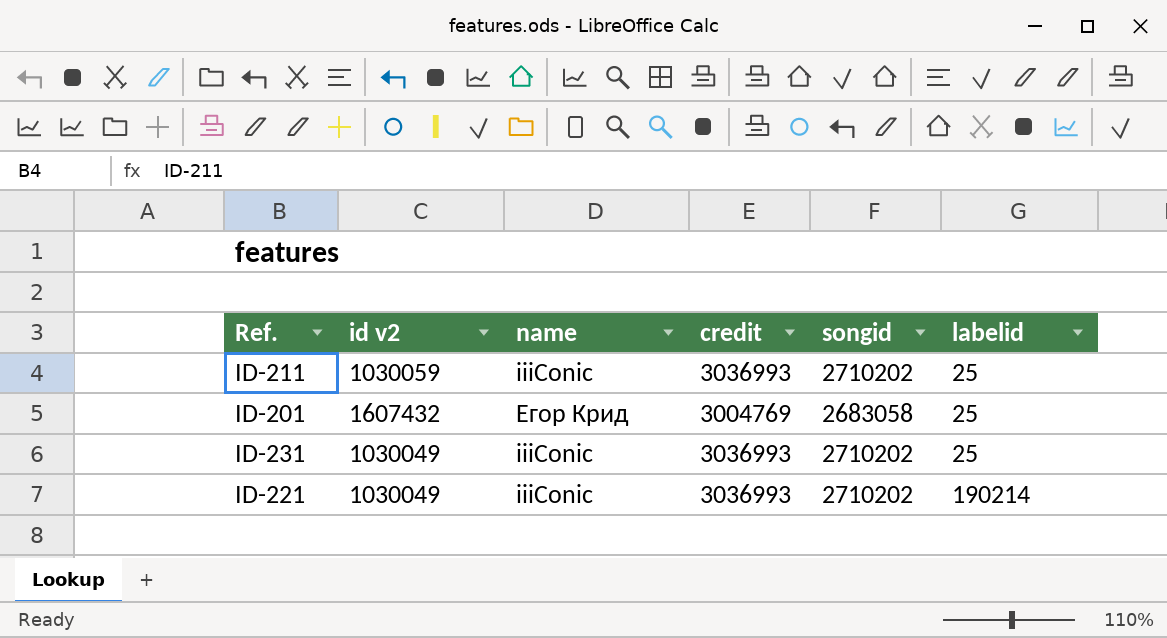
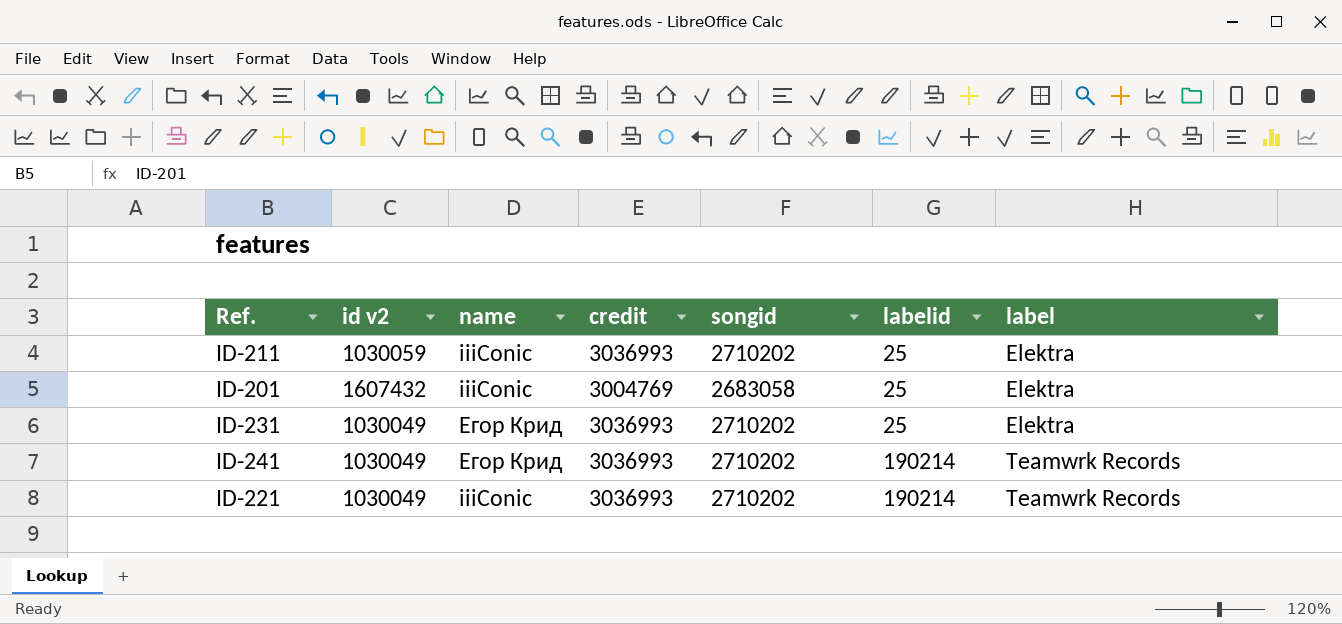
column label | position: none -> 7
ID-201 | name: Егор Крид -> iiiConic
ID-231 | name: iiiConic -> Егор Крид
row ID-241: none -> 1030049 | Егор Крид | 3036993 | 2710202 | 190214 | Teamwrk Records

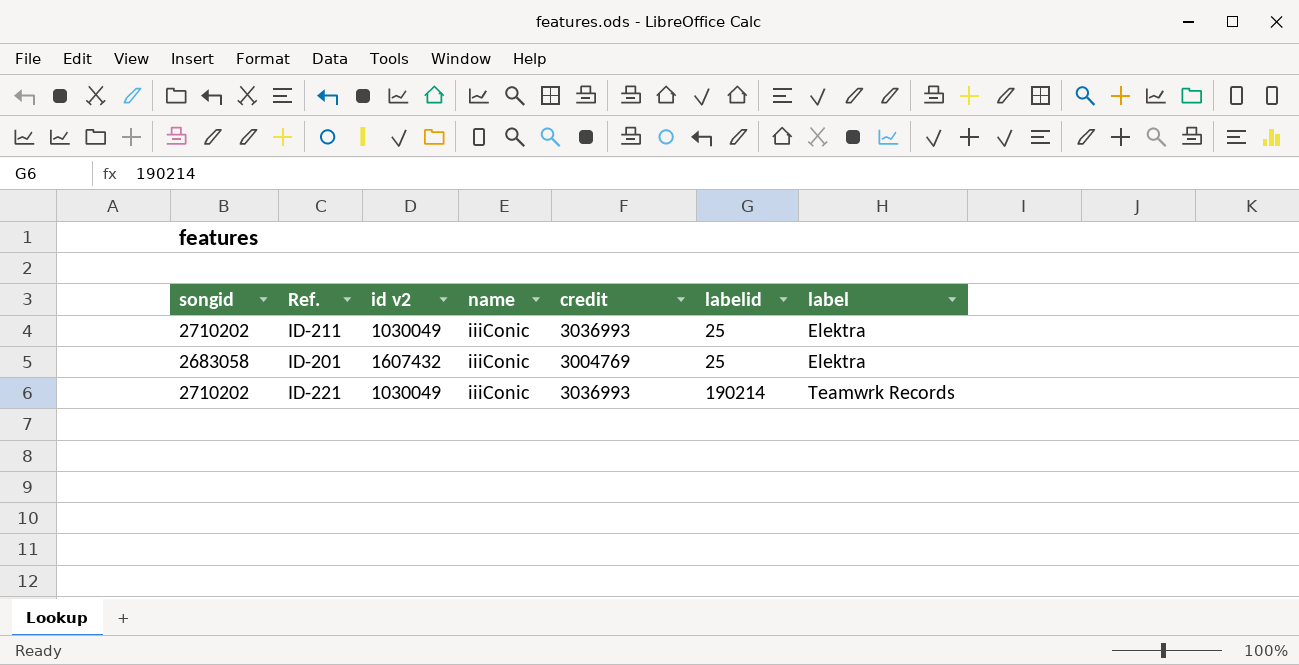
column songid | position: 5 -> 1
row ID-231: 1030049 | Егор Крид | 3036993 | 2710202 | 25 | Elektra -> none
row ID-241: 1030049 | Егор Крид | 3036993 | 2710202 | 190214 | Teamwrk Records -> none
ID-211 | id v2: 1030059 -> 1030049

